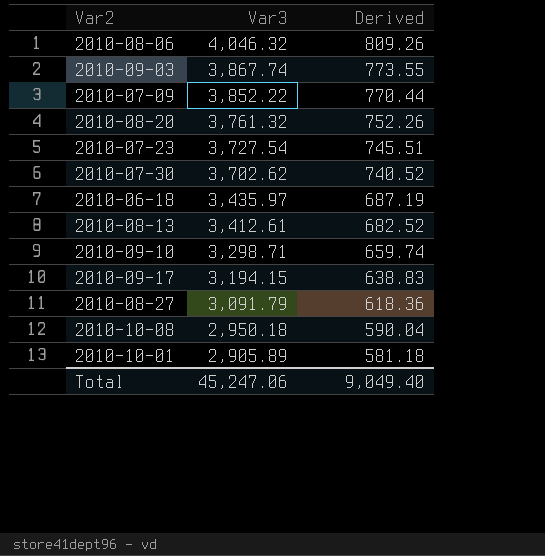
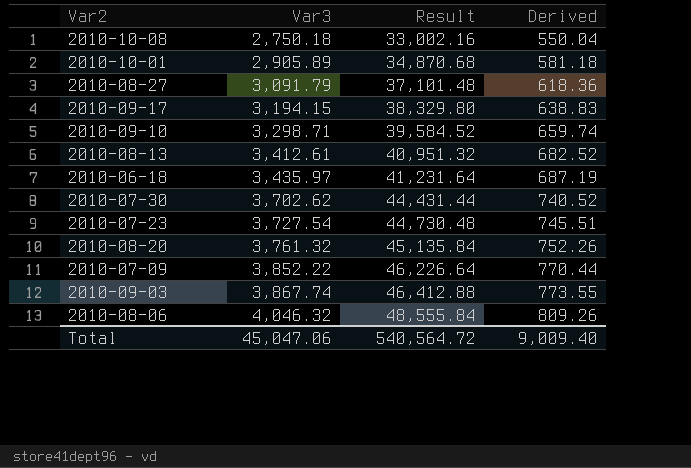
row order: Var3 descending -> Var3 ascending
column Result | formula: none -> [Var3] * 12
2010-10-08 | Var3: 2,950.18 -> 2,750.18
2010-10-08 | Derived: 590.04 -> 550.04
Total | Var3: 45,247.06 -> 45,047.06
Total | Derived: 9,049.40 -> 9,009.40

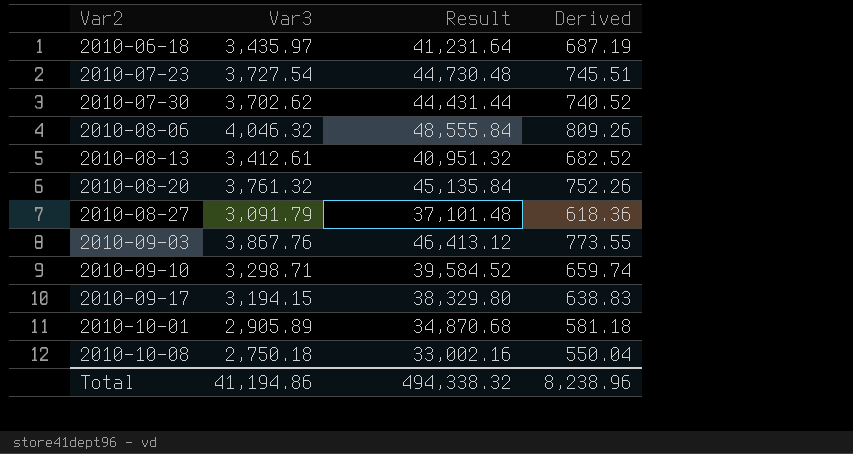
row order: Var3 ascending -> Var2 ascending
row 2010-07-09: 3,852.22 | 46,226.64 | 770.44 -> none
2010-09-03 | Var3: 3,867.74 -> 3,867.76
2010-09-03 | Result: 46,412.88 -> 46,413.12
Total | Var3: 45,047.06 -> 41,194.86
Total | Result: 540,564.72 -> 494,338.32
Total | Derived: 9,009.40 -> 8,238.96

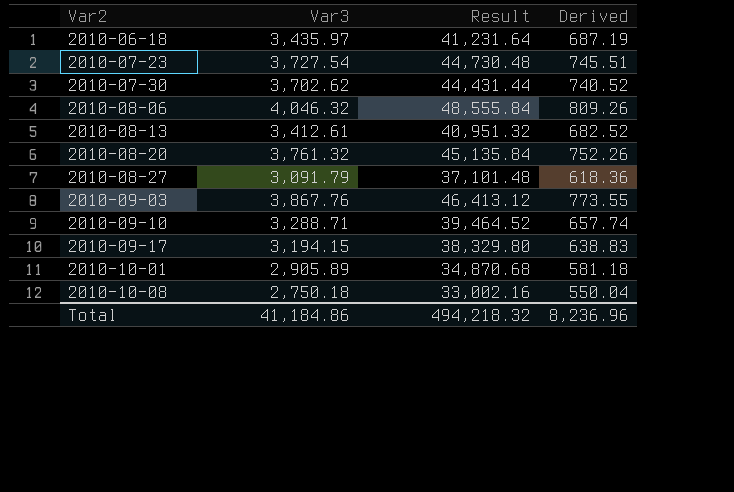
2010-09-10 | Var3: 3,298.71 -> 3,288.71
2010-09-10 | Result: 39,584.52 -> 39,464.52
2010-09-10 | Derived: 659.74 -> 657.74
Total | Var3: 41,194.86 -> 41,184.86
Total | Result: 494,338.32 -> 494,218.32
Total | Derived: 8,238.96 -> 8,236.96

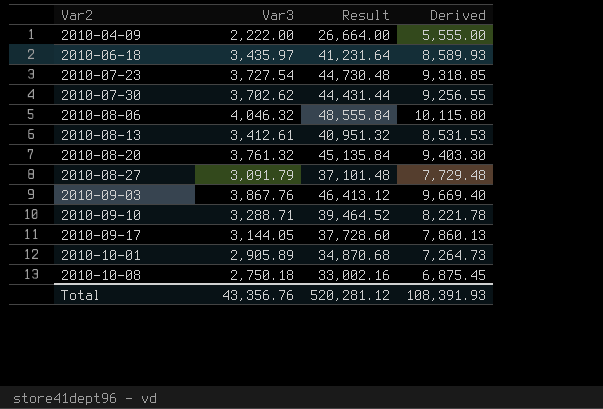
column Derived | formula: [Var3] * 0.2 -> [Var3] * 2.5
row 2010-04-09: none -> 2,222.00 | 26,664.00 | 5,555.00
2010-09-17 | Var3: 3,194.15 -> 3,144.05
2010-09-17 | Result: 38,329.80 -> 37,728.60
Total | Var3: 41,184.86 -> 43,356.76
Total | Result: 494,218.32 -> 520,281.12
Total | Derived: 8,236.96 -> 108,391.93

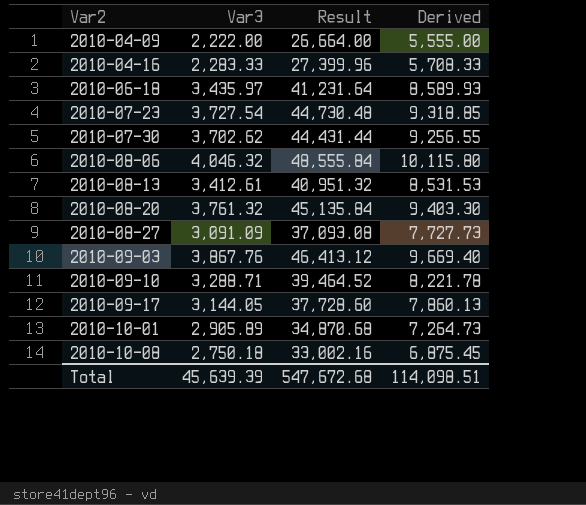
row 2010-04-16: none -> 2,283.33 | 27,399.96 | 5,708.33
2010-08-27 | Var3: 3,091.79 -> 3,091.09
2010-08-27 | Result: 37,101.48 -> 37,093.08
2010-08-27 | Derived: 7,729.48 -> 7,727.73
Total | Var3: 43,356.76 -> 45,639.39
Total | Result: 520,281.12 -> 547,672.68
Total | Derived: 108,391.93 -> 114,098.51

